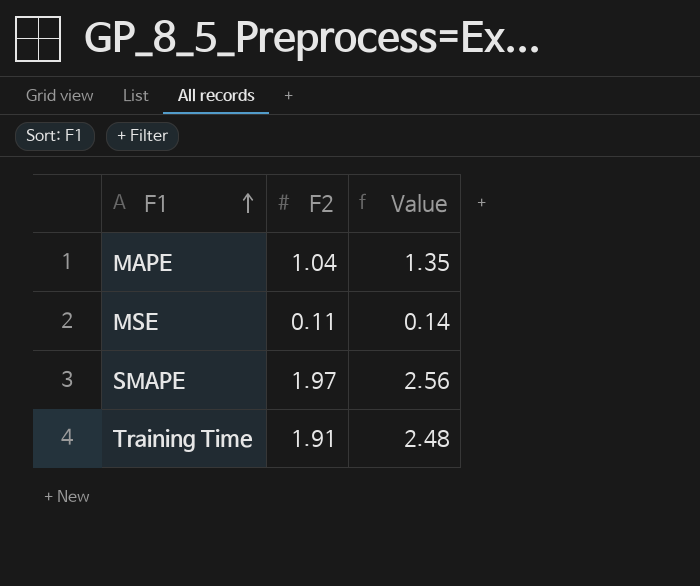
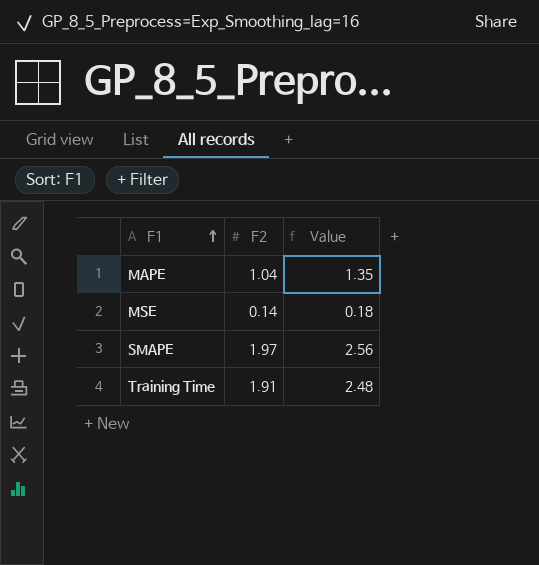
MSE | F2: 0.11 -> 0.14
MSE | Value: 0.14 -> 0.18

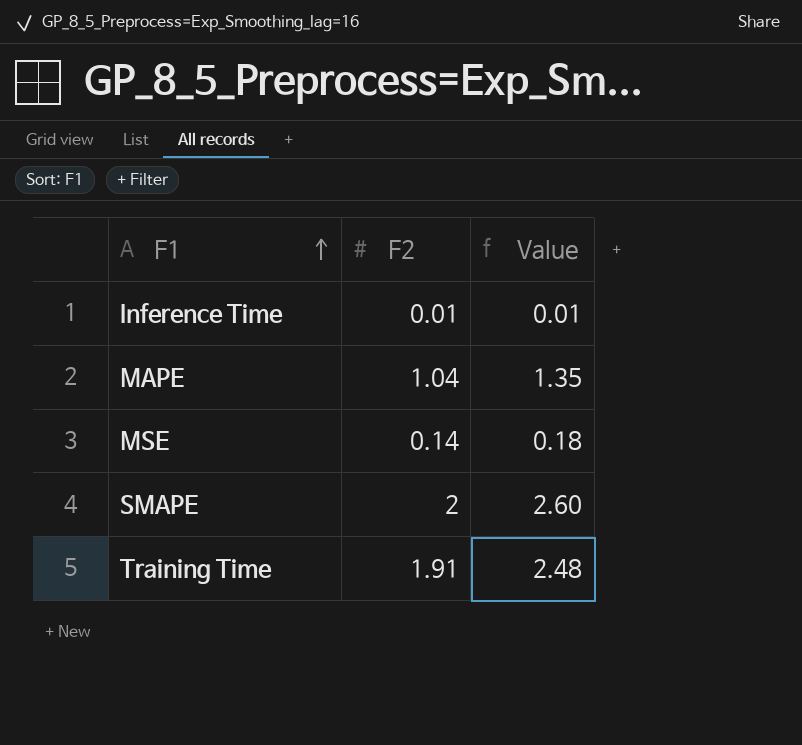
row Inference Time: none -> 0.01 | 0.01
SMAPE | F2: 1.97 -> 2
SMAPE | Value: 2.56 -> 2.60

